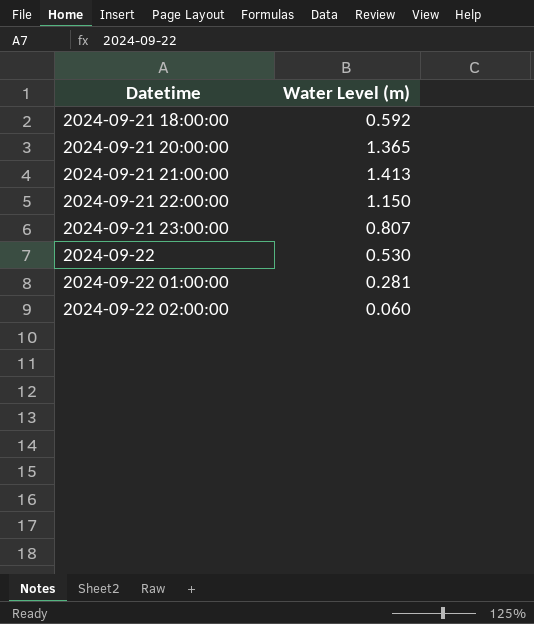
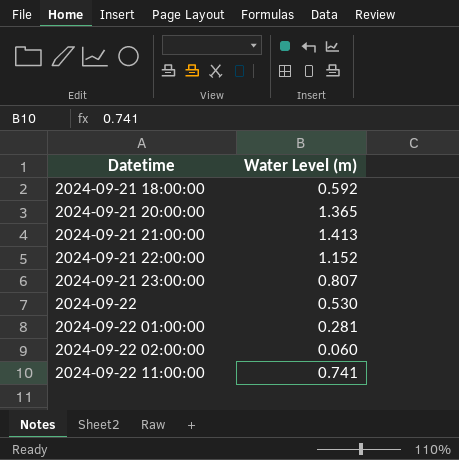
2024-09-21 22:00:00 | Water Level (m): 1.150 -> 1.152
row 2024-09-22 11:00:00: none -> 0.741

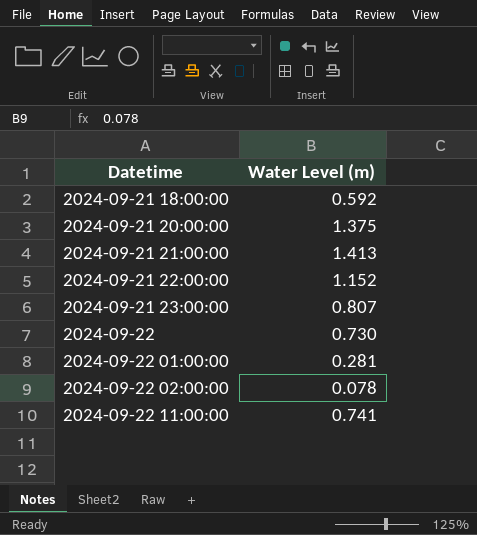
2024-09-21 20:00:00 | Water Level (m): 1.365 -> 1.375
2024-09-22 | Water Level (m): 0.530 -> 0.730
2024-09-22 02:00:00 | Water Level (m): 0.060 -> 0.078

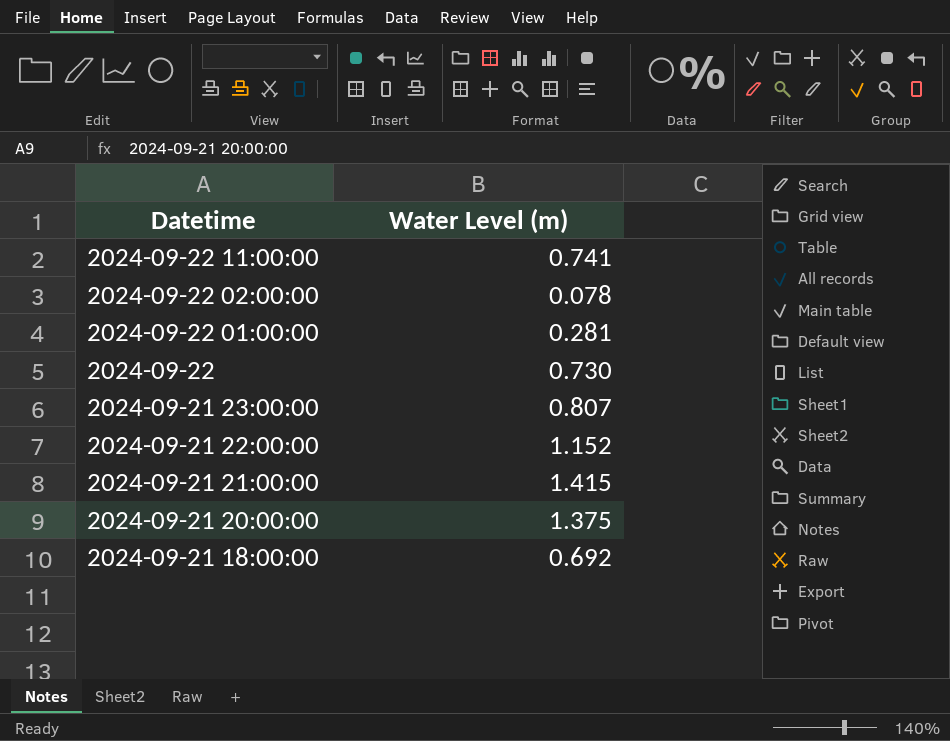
row order: Datetime ascending -> Datetime descending
2024-09-21 21:00:00 | Water Level (m): 1.413 -> 1.415
2024-09-21 18:00:00 | Water Level (m): 0.592 -> 0.692

